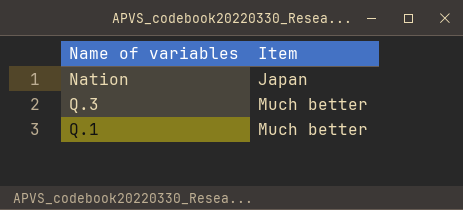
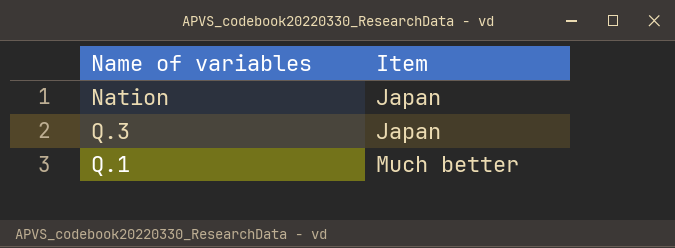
Q.3 | Item: Much better -> Japan

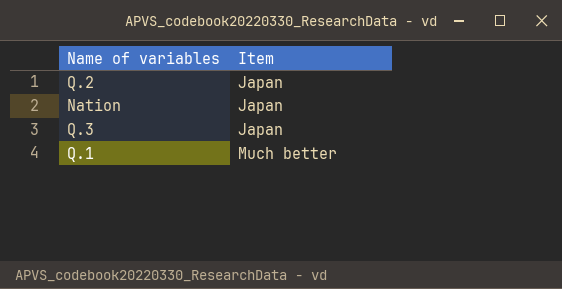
row Q.2: none -> Japan

